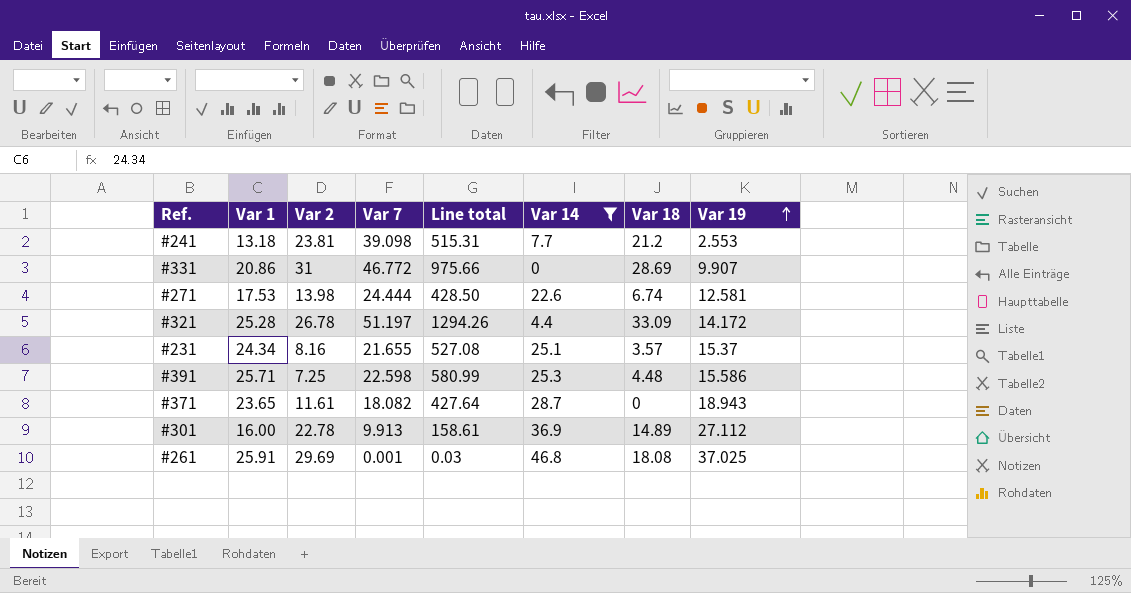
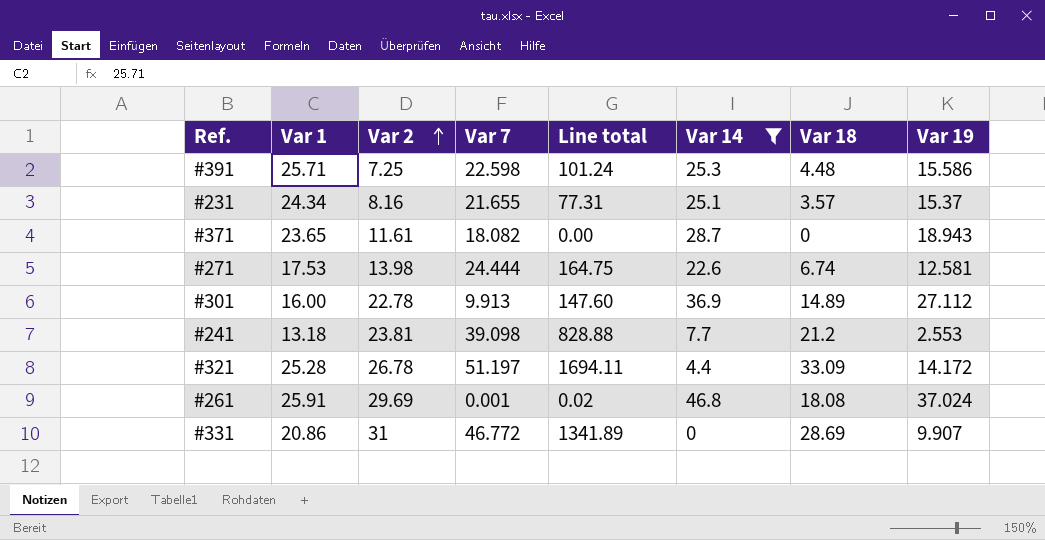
row order: Var 19 ascending -> Var 2 ascending
column Line total | formula: [Var 1] * [Var 7] -> [Var 7] * [Var 18]
#261 | Var 19: 37.025 -> 37.024

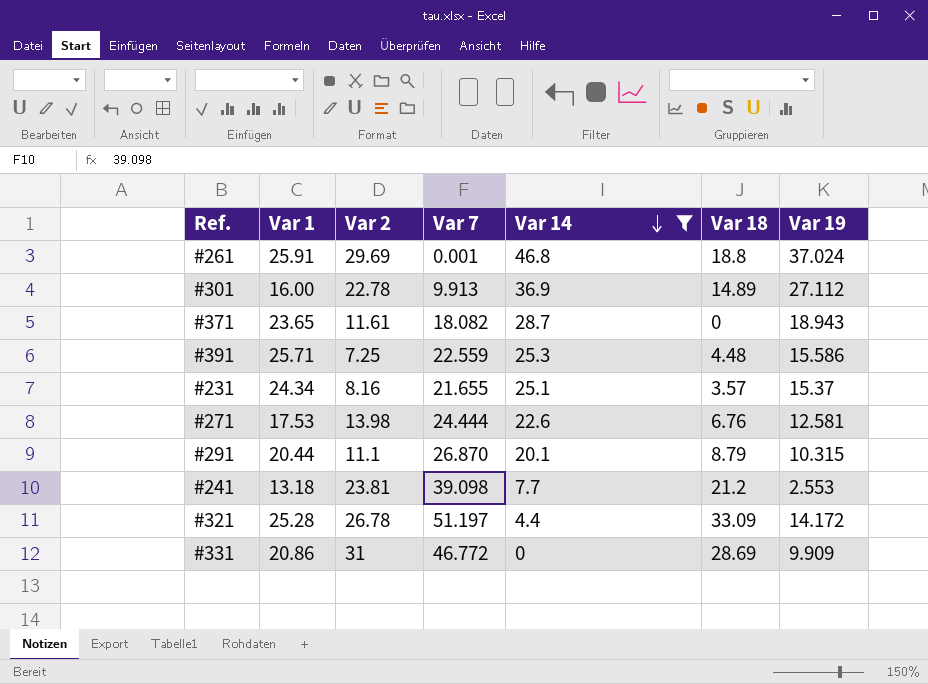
row order: Var 2 ascending -> Var 14 descending
column Line total | formula: [Var 7] * [Var 18] -> none
#261 | Var 18: 18.08 -> 18.8
#391 | Var 7: 22.598 -> 22.559
#271 | Var 18: 6.74 -> 6.76
row #291: none -> 20.44 | 11.1 | 26.870 | 20.1 | 8.79 | 10.315
#331 | Var 19: 9.907 -> 9.909

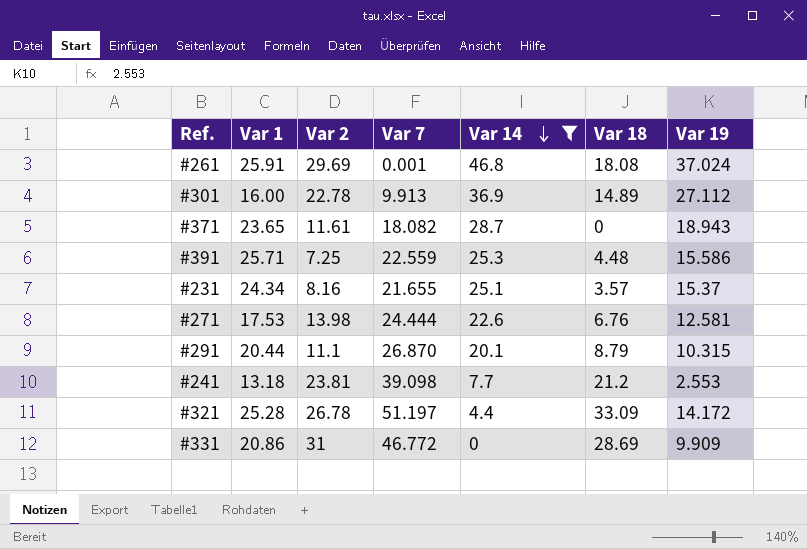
#261 | Var 18: 18.8 -> 18.08

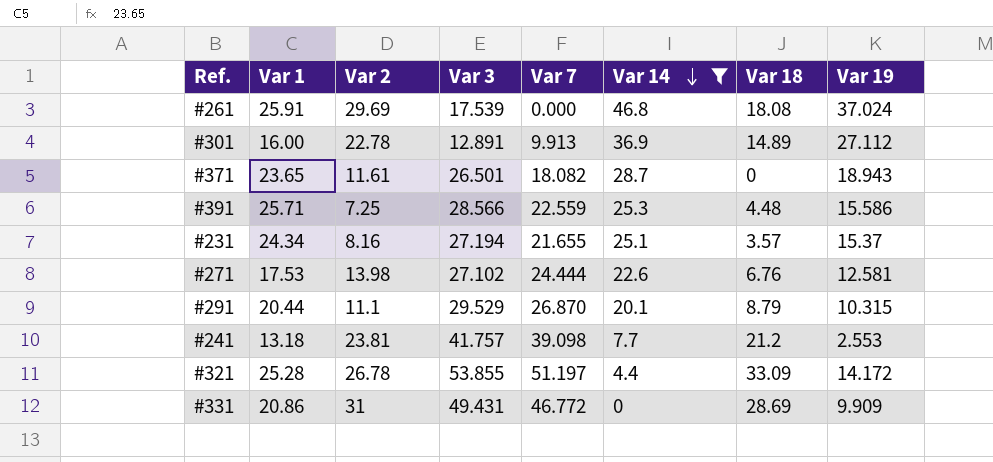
column Var 3 | position: none -> 4
#261 | Var 7: 0.001 -> 0.000

